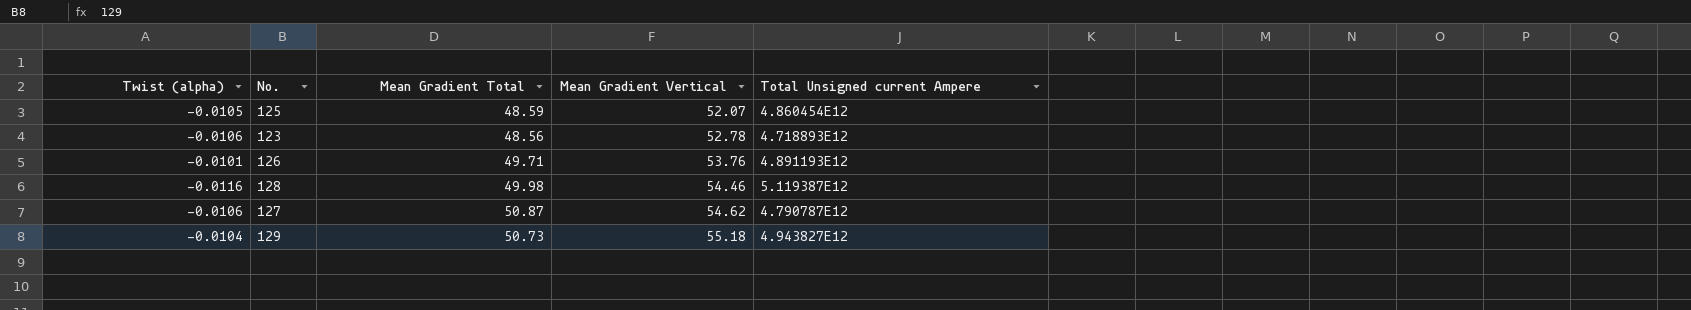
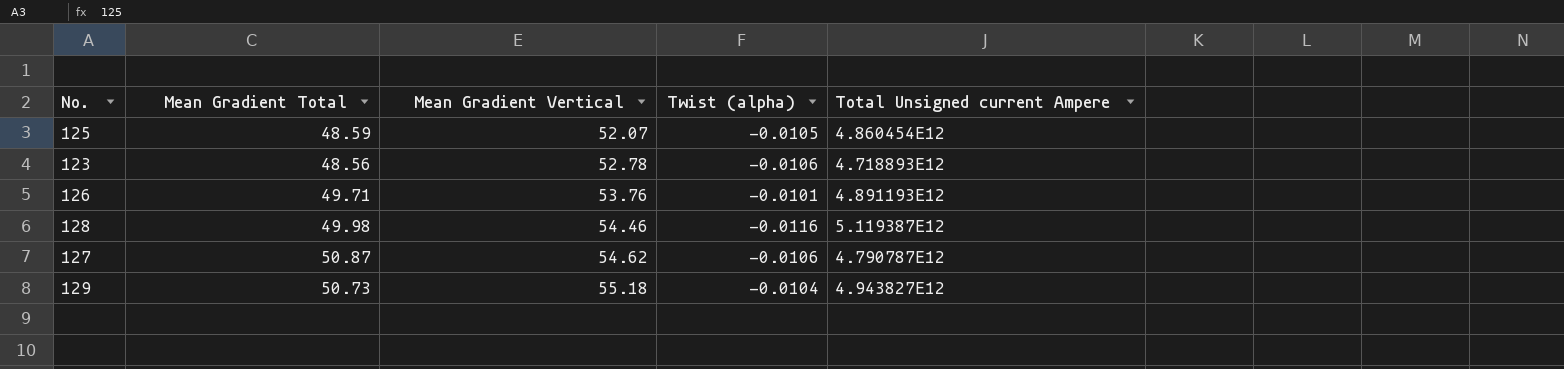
column Twist (alpha) | position: 1 -> 4

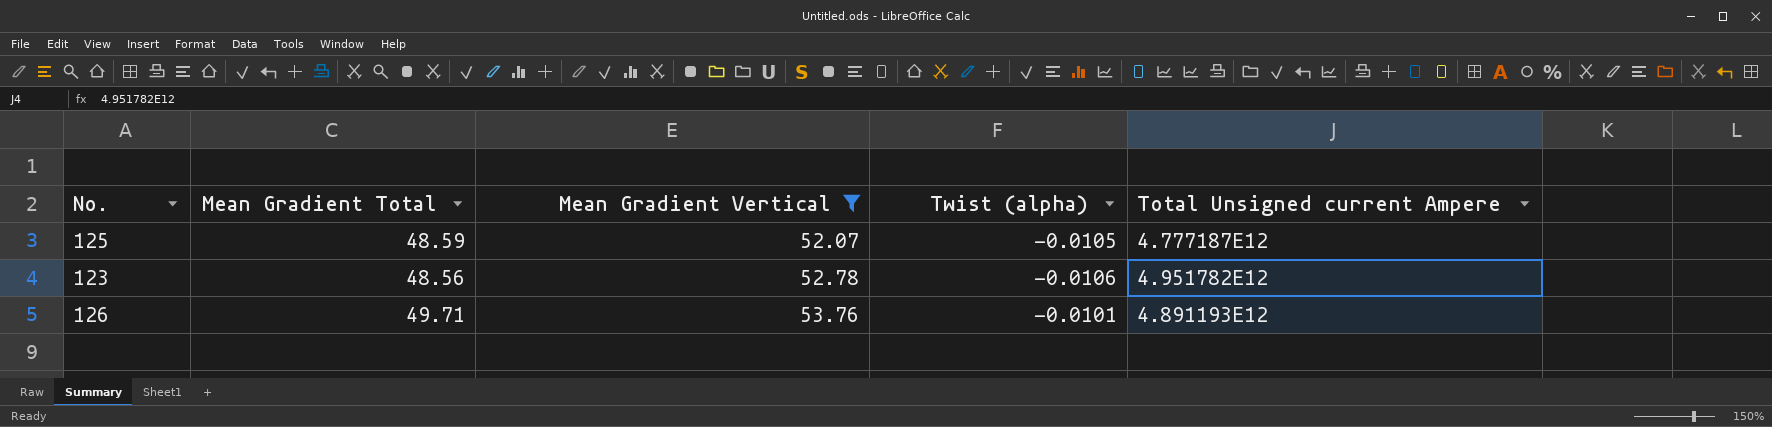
filter: none -> Mean Gradient Vertical <= 53.76
125 | Total Unsigned current Ampere: 4.860454E12 -> 4.777187E12
123 | Total Unsigned current Ampere: 4.718893E12 -> 4.951782E12

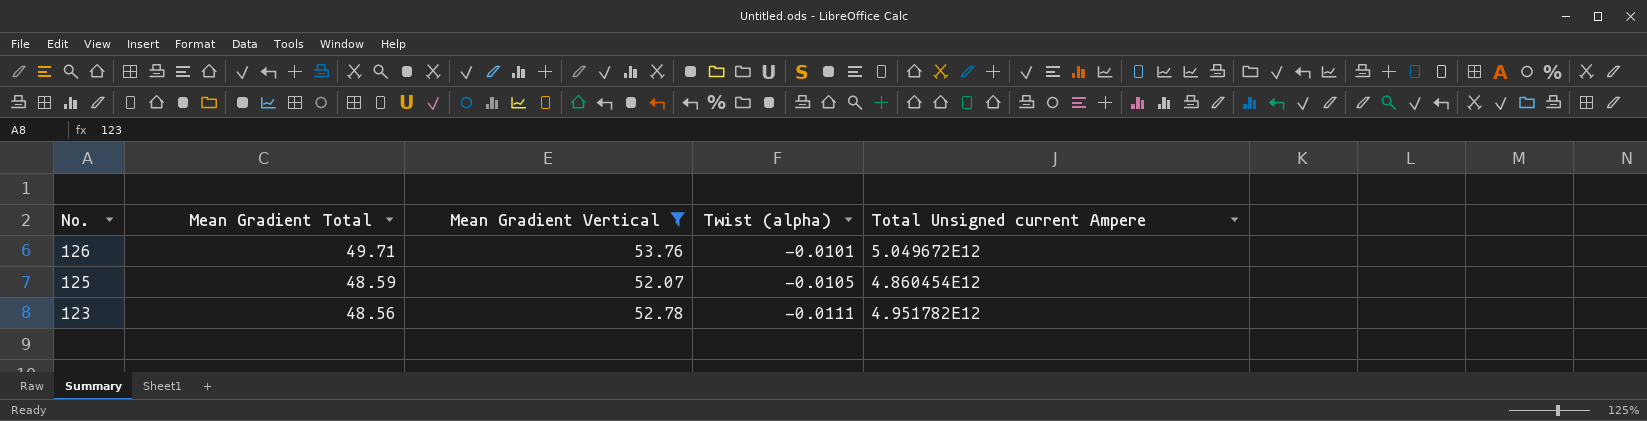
row order: Mean Gradient Vertical ascending -> No. descending
126 | Total Unsigned current Ampere: 4.891193E12 -> 5.049672E12
125 | Total Unsigned current Ampere: 4.777187E12 -> 4.860454E12
123 | Twist (alpha): -0.0106 -> -0.0111

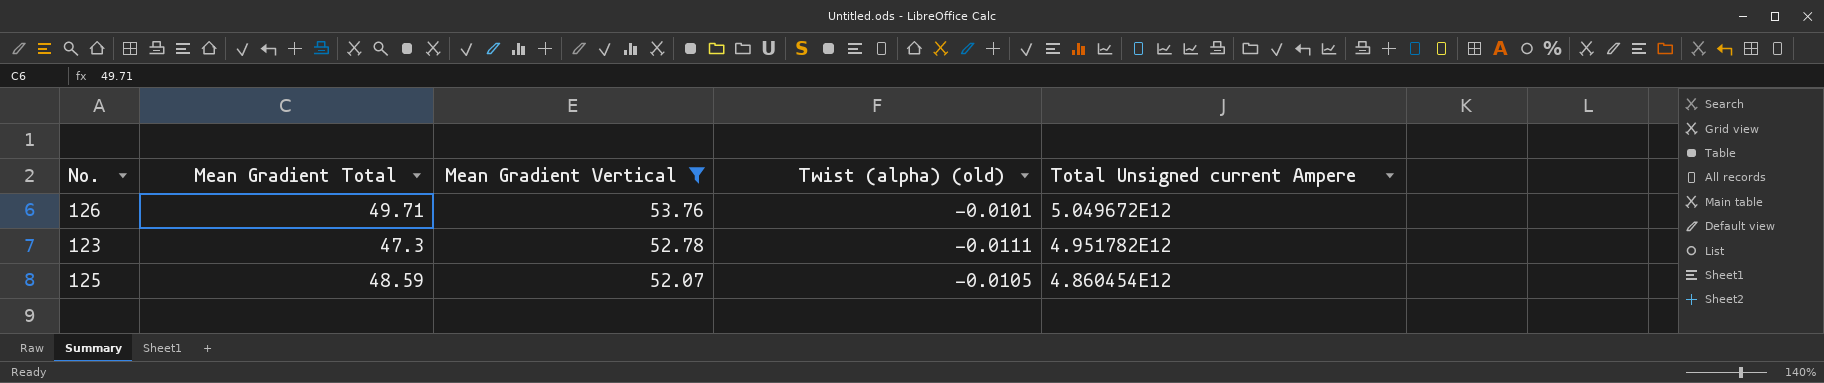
row order: No. descending -> Mean Gradient Vertical descending
column name: Twist (alpha) -> Twist (alpha) (old)
123 | Mean Gradient Total: 48.56 -> 47.3

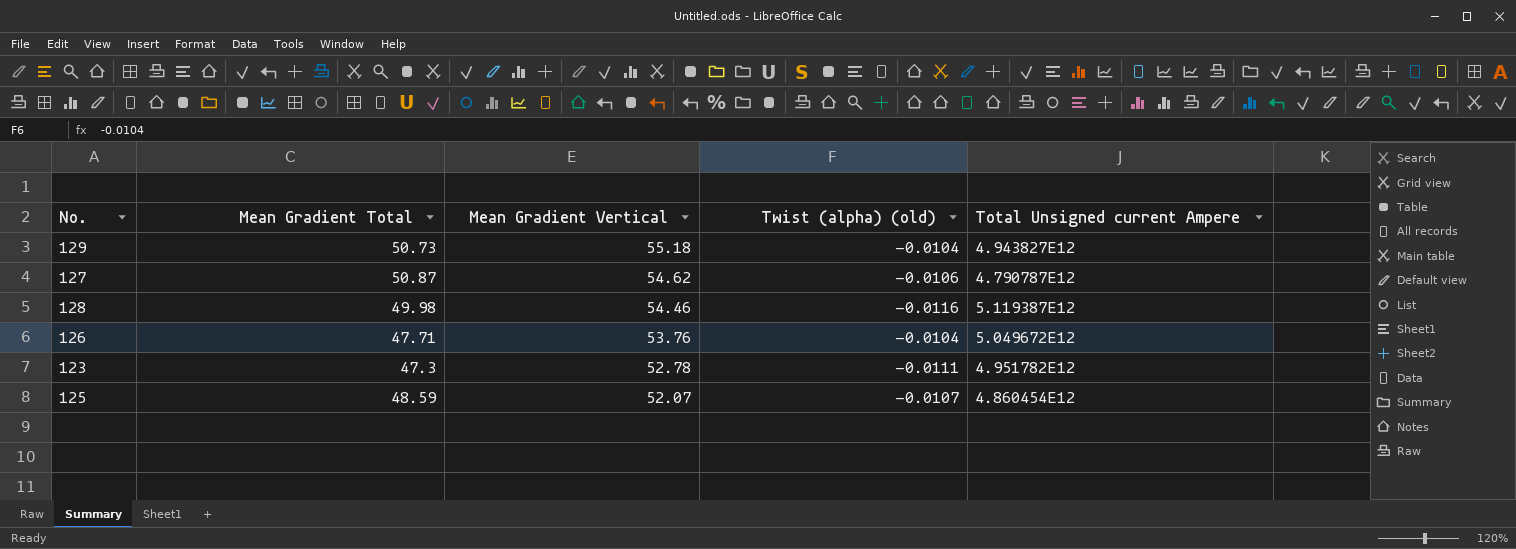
filter: Mean Gradient Vertical <= 53.76 -> none
126 | Mean Gradient Total: 49.71 -> 47.71
126 | Twist (alpha) (old): -0.0101 -> -0.0104
125 | Twist (alpha) (old): -0.0105 -> -0.0107

